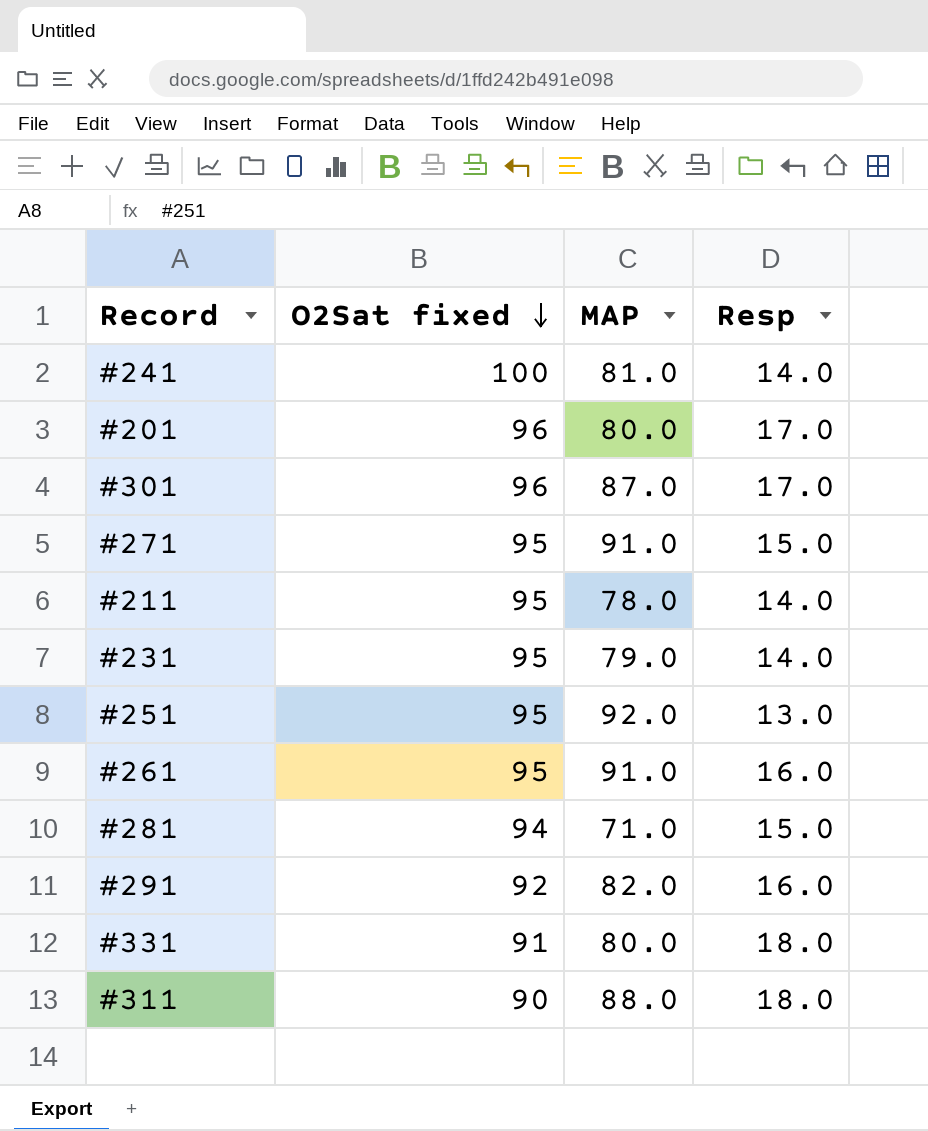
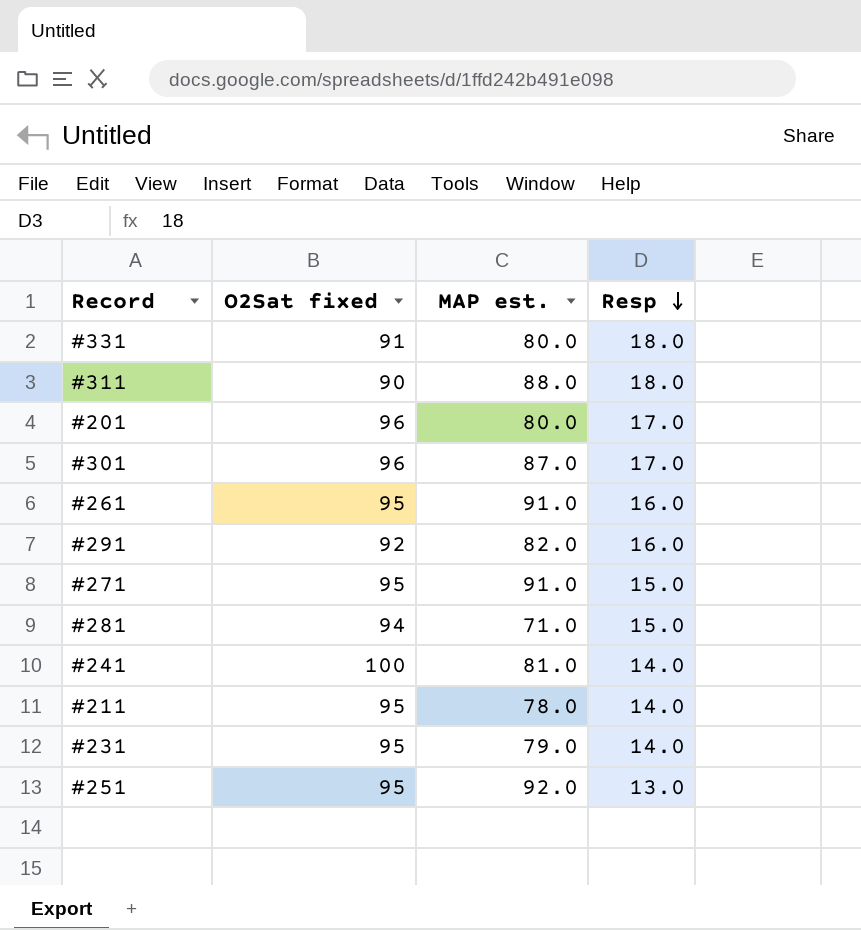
row order: O2Sat fixed descending -> Resp descending
column name: MAP -> MAP est.

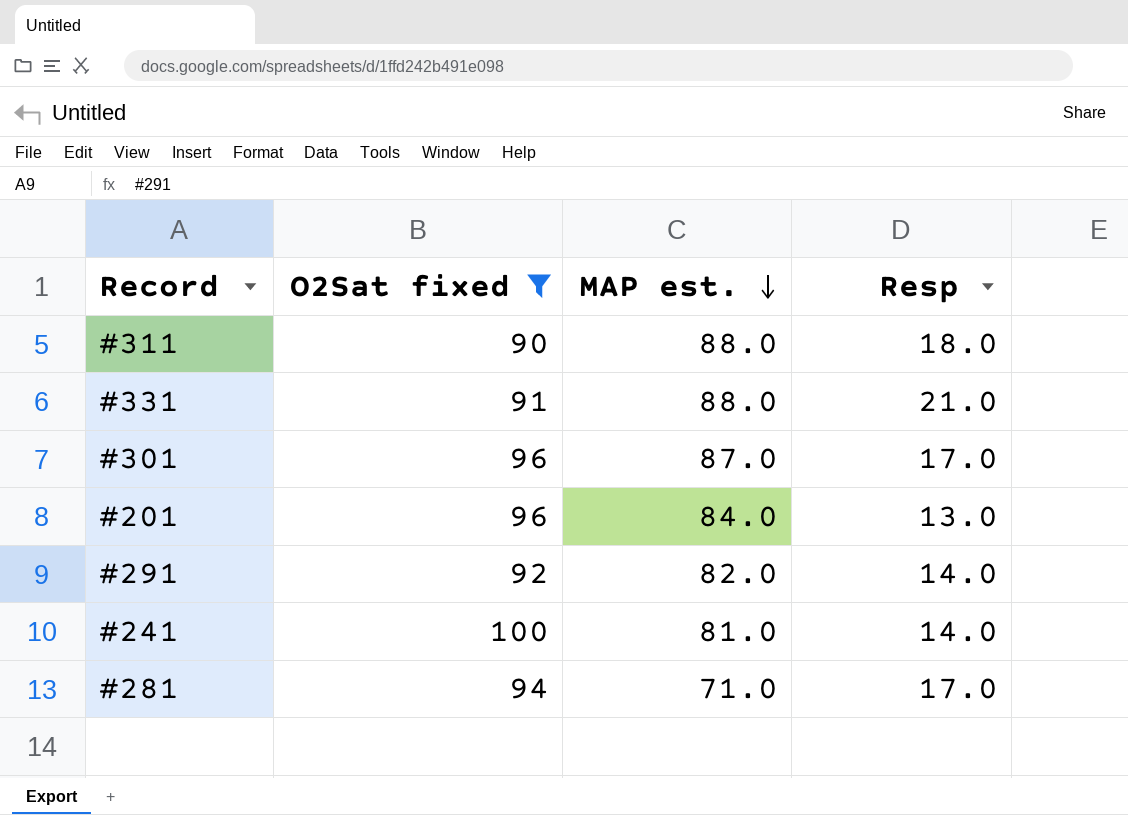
filter: none -> O2Sat fixed != 95
row order: Resp descending -> MAP est. descending
#331 | MAP est.: 80.0 -> 88.0
#331 | Resp: 18.0 -> 21.0
#201 | MAP est.: 80.0 -> 84.0
#201 | Resp: 17.0 -> 13.0
#291 | Resp: 16.0 -> 14.0
#281 | Resp: 15.0 -> 17.0

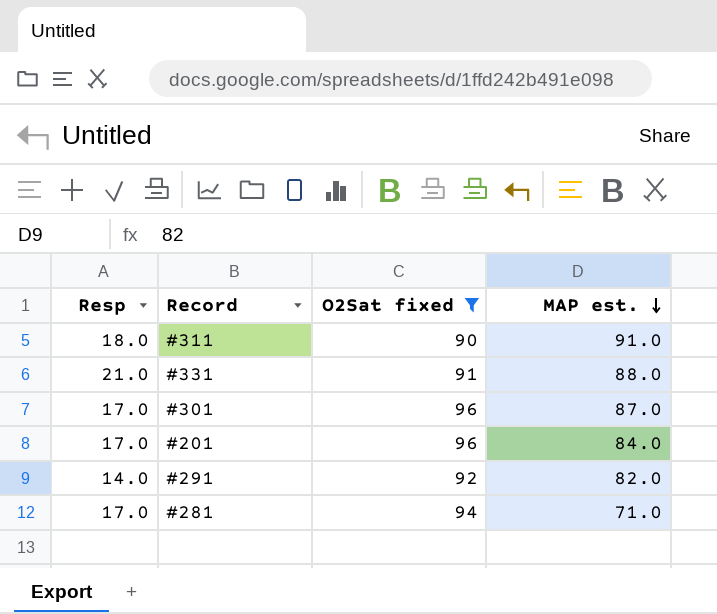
column Resp | position: 4 -> 1
row #241: 100 | 81.0 | 14.0 -> none
#311 | MAP est.: 88.0 -> 91.0
#201 | Resp: 13.0 -> 17.0

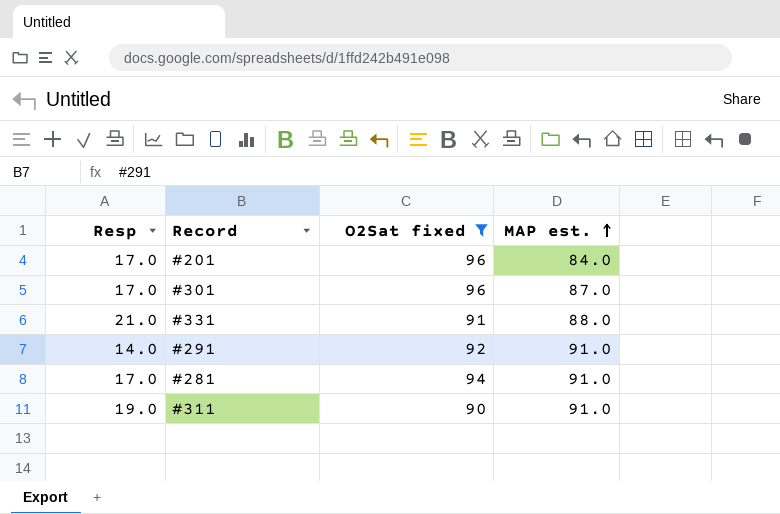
row order: MAP est. descending -> MAP est. ascending
#291 | MAP est.: 82.0 -> 91.0
#281 | MAP est.: 71.0 -> 91.0
#311 | Resp: 18.0 -> 19.0

